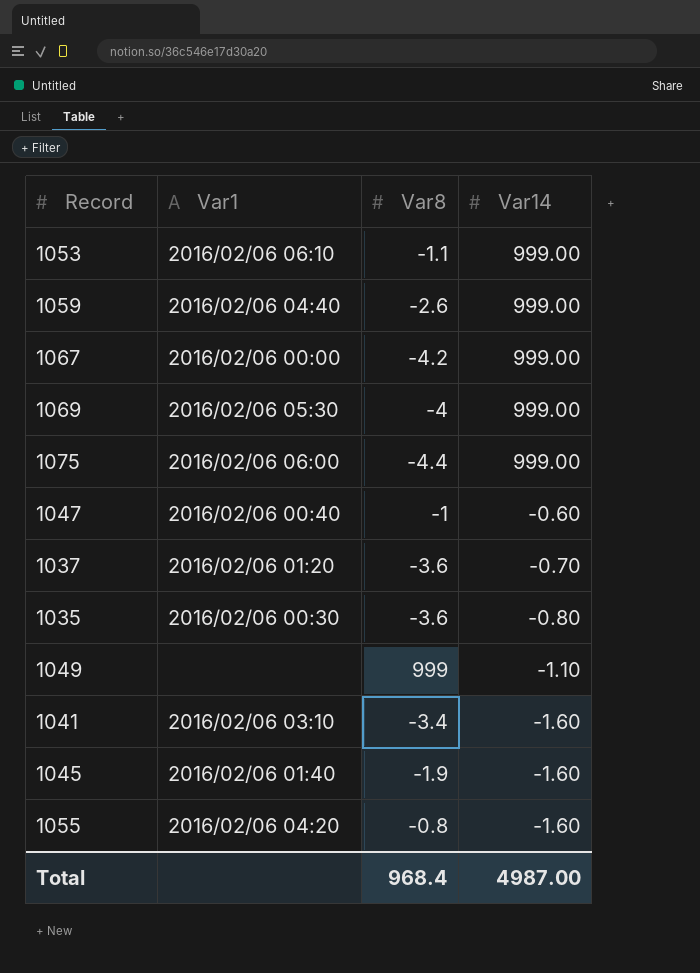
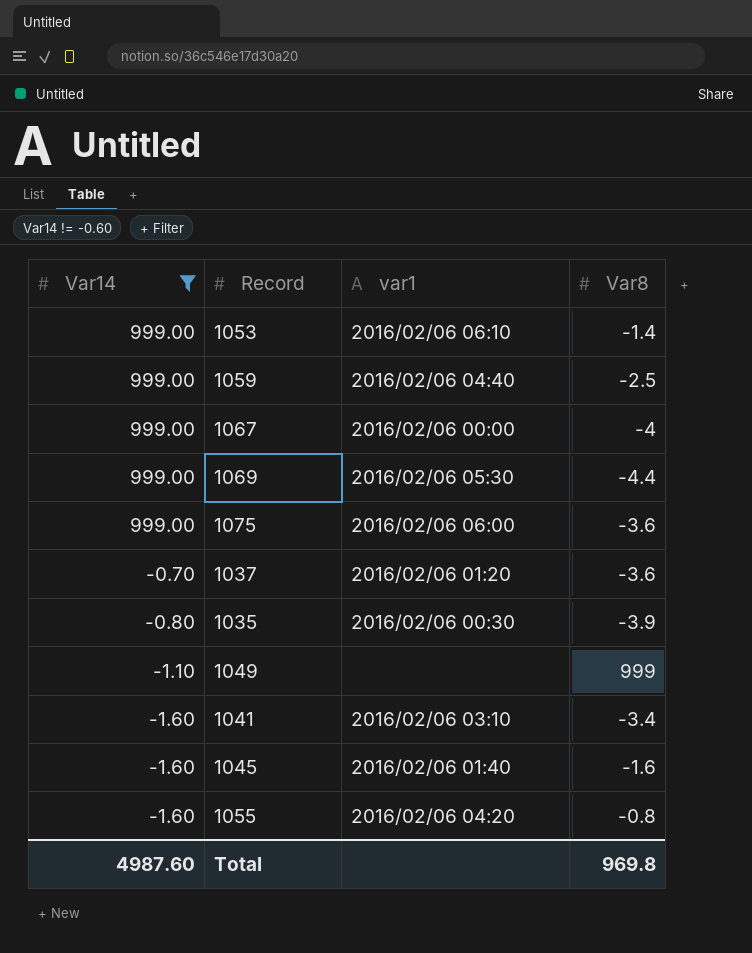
filter: none -> Var14 != -0.60
column Var14 | position: 4 -> 1
column name: Var1 -> var1
1053 | Var8: -1.1 -> -1.4
1059 | Var8: -2.6 -> -2.5
1067 | Var8: -4.2 -> -4
1069 | Var8: -4 -> -4.4
1075 | Var8: -4.4 -> -3.6
1035 | Var8: -3.6 -> -3.9
1045 | Var8: -1.9 -> -1.6
Total | Var14: 4987.00 -> 4987.60
Total | Var8: 968.4 -> 969.8

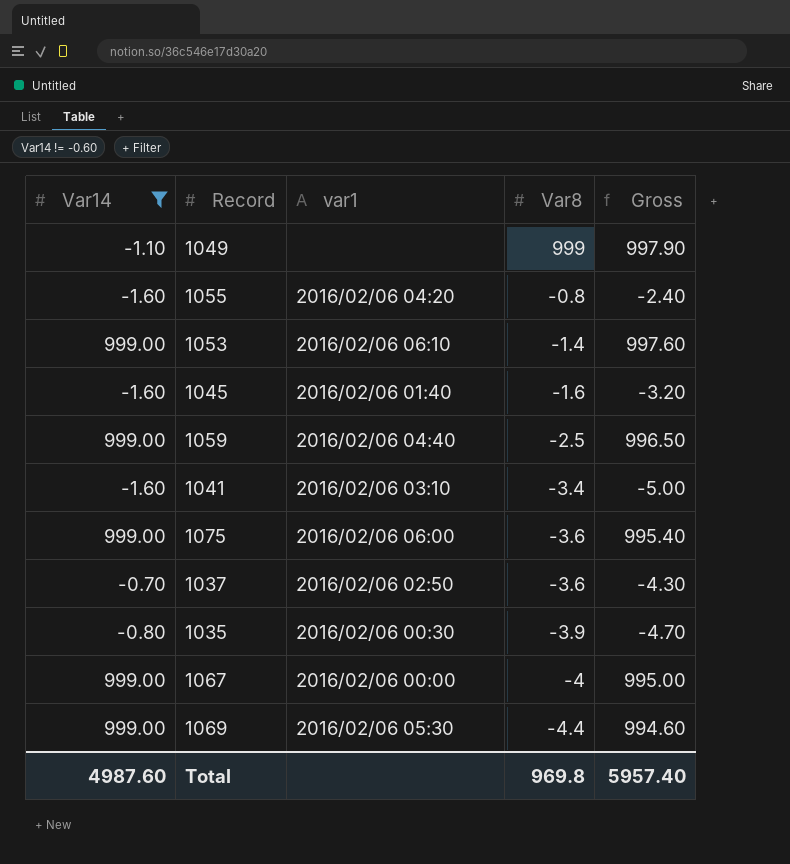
row order: Var14 descending -> Var8 descending
column Gross | formula: none -> [Var14] + [Var8]
1037 | var1: 2016/02/06 01:20 -> 2016/02/06 02:50

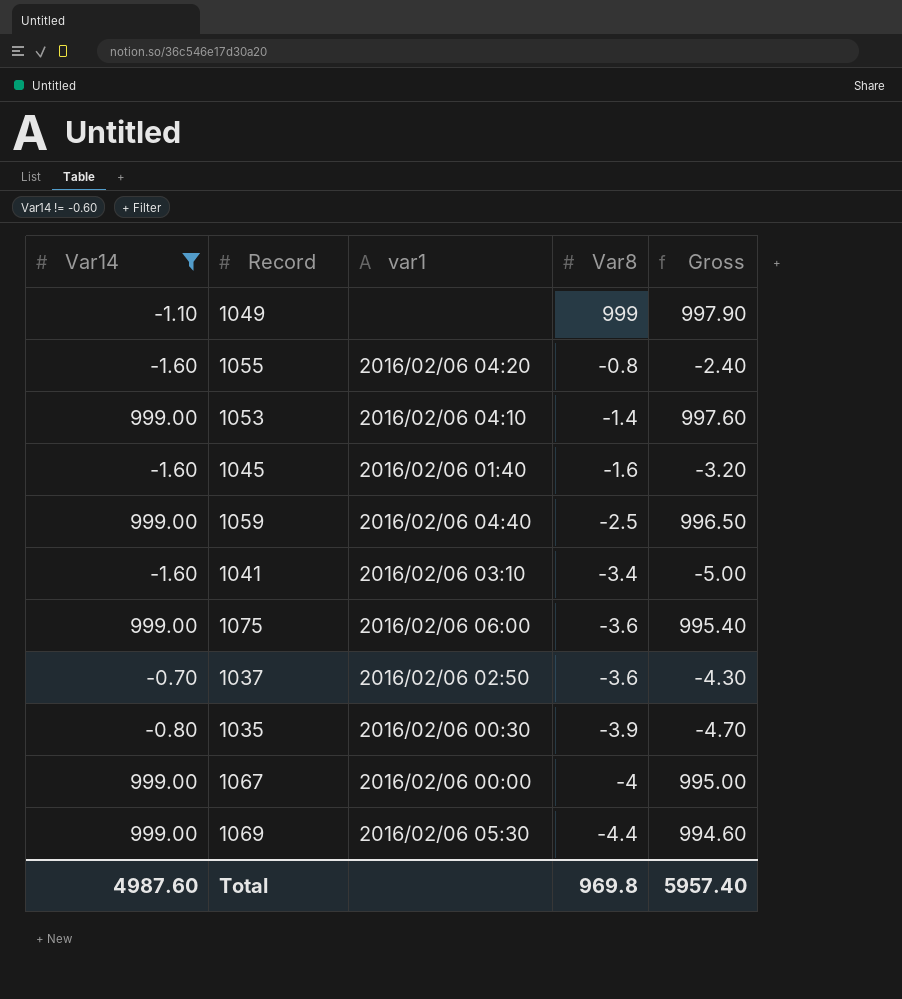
1053 | var1: 2016/02/06 06:10 -> 2016/02/06 04:10

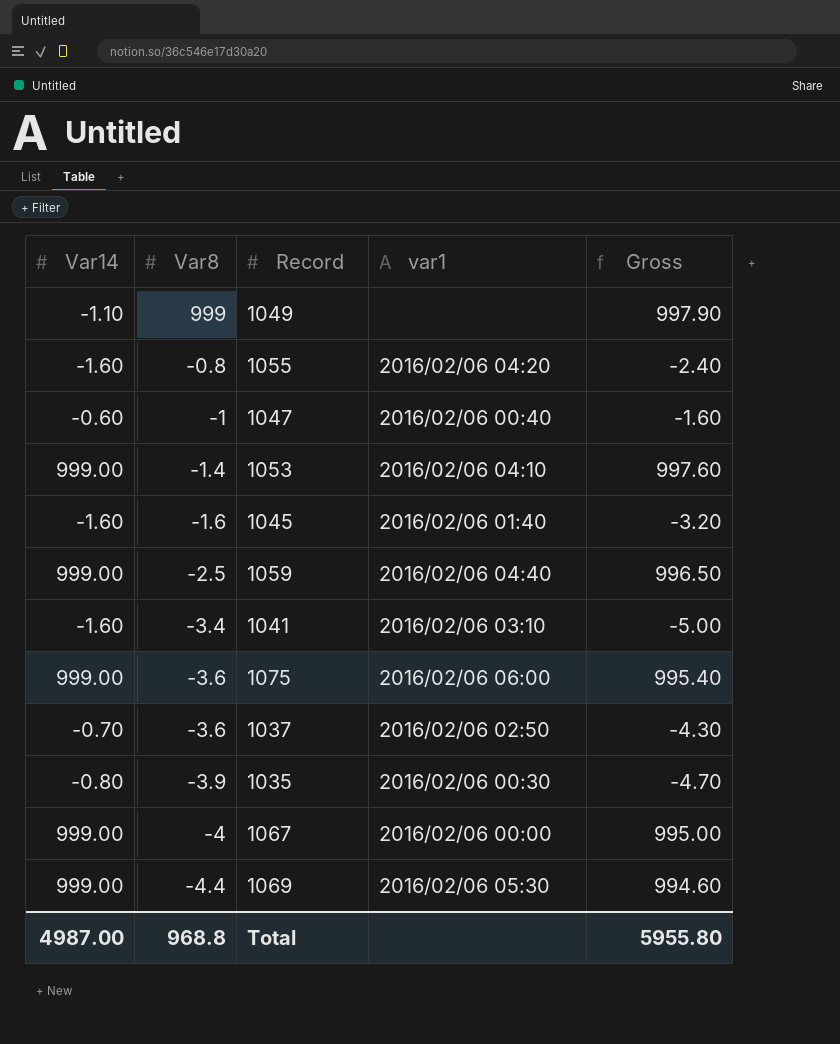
filter: Var14 != -0.60 -> none
column Var8 | position: 4 -> 2
Total | Var14: 4987.60 -> 4987.00
Total | Var8: 969.8 -> 968.8
Total | Gross: 5957.40 -> 5955.80

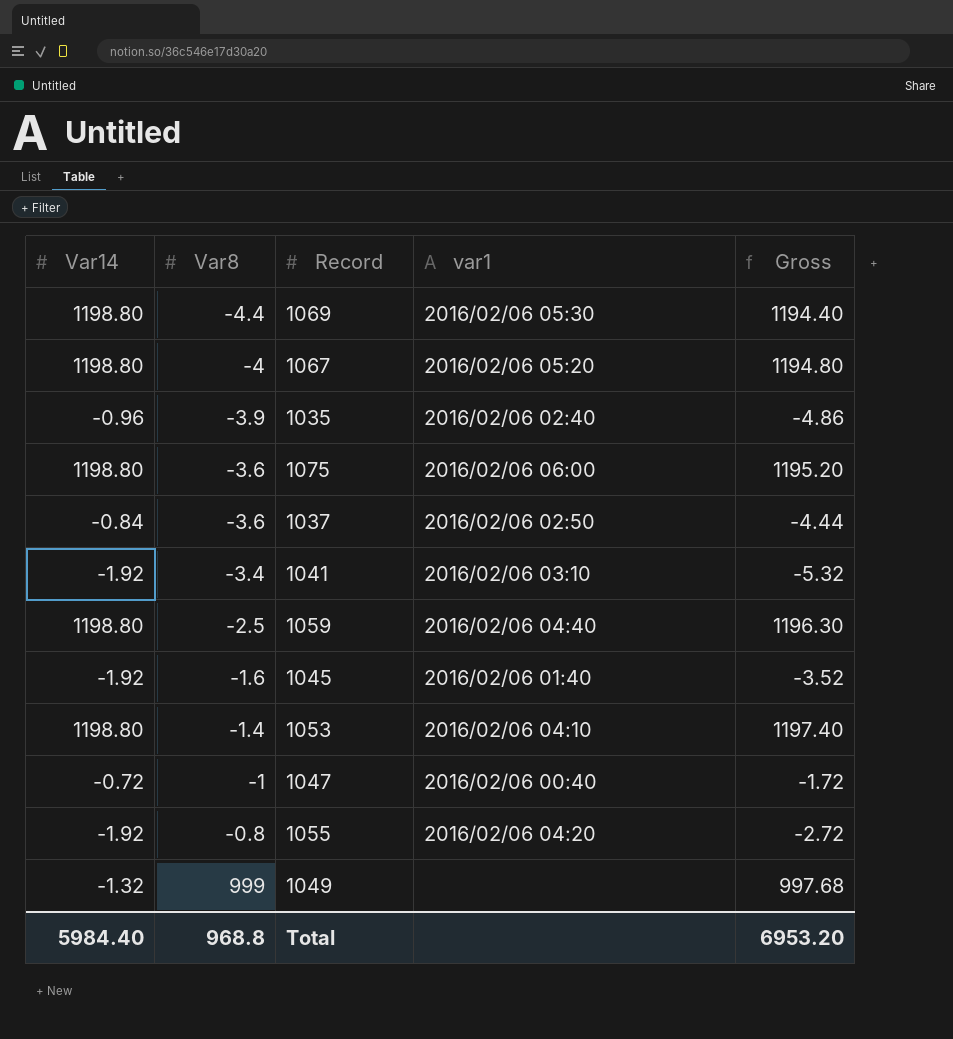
row order: Var8 descending -> Var8 ascending
1069 | Var14: 999.00 -> 1198.80
1069 | Gross: 994.60 -> 1194.40
1067 | Var14: 999.00 -> 1198.80
1067 | var1: 2016/02/06 00:00 -> 2016/02/06 05:20
1067 | Gross: 995.00 -> 1194.80
1035 | Var14: -0.80 -> -0.96
1035 | var1: 2016/02/06 00:30 -> 2016/02/06 02:40
1035 | Gross: -4.70 -> -4.86
1075 | Var14: 999.00 -> 1198.80
1075 | Gross: 995.40 -> 1195.20
1037 | Var14: -0.70 -> -0.84
1037 | Gross: -4.30 -> -4.44
1041 | Var14: -1.60 -> -1.92
1041 | Gross: -5.00 -> -5.32
1059 | Var14: 999.00 -> 1198.80
1059 | Gross: 996.50 -> 1196.30
1045 | Var14: -1.60 -> -1.92
1045 | Gross: -3.20 -> -3.52
1053 | Var14: 999.00 -> 1198.80
1053 | Gross: 997.60 -> 1197.40
1047 | Var14: -0.60 -> -0.72
1047 | Gross: -1.60 -> -1.72
1055 | Var14: -1.60 -> -1.92
1055 | Gross: -2.40 -> -2.72
1049 | Var14: -1.10 -> -1.32
1049 | Gross: 997.90 -> 997.68
Total | Var14: 4987.00 -> 5984.40
Total | Gross: 5955.80 -> 6953.20

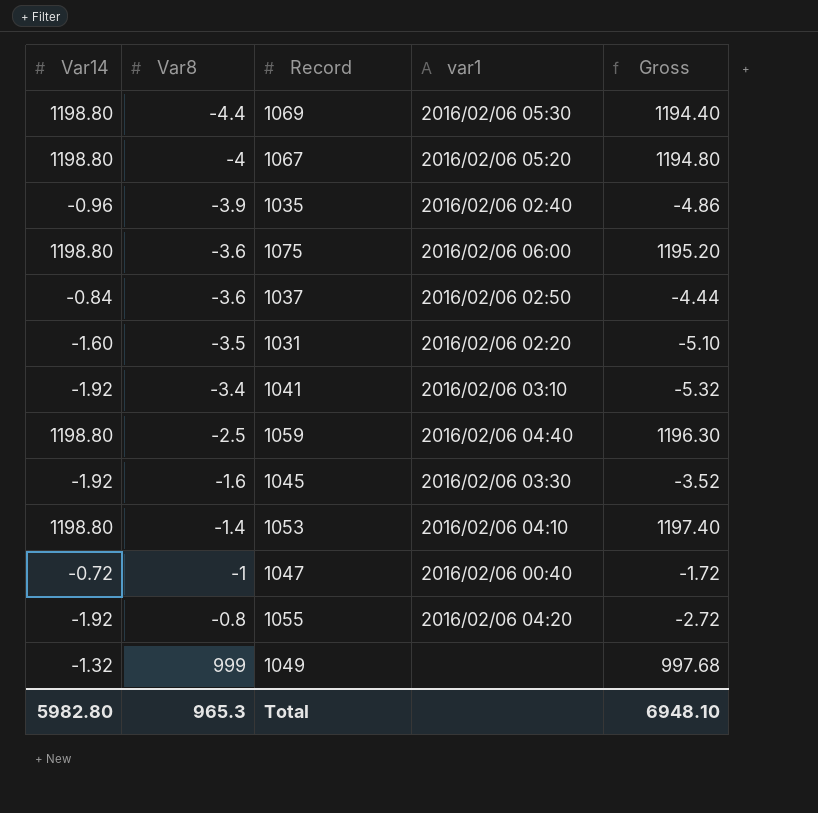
row 1031: none -> -1.60 | -3.5 | 2016/02/06 02:20 | -5.10
1045 | var1: 2016/02/06 01:40 -> 2016/02/06 03:30
Total | Var14: 5984.40 -> 5982.80
Total | Var8: 968.8 -> 965.3
Total | Gross: 6953.20 -> 6948.10

